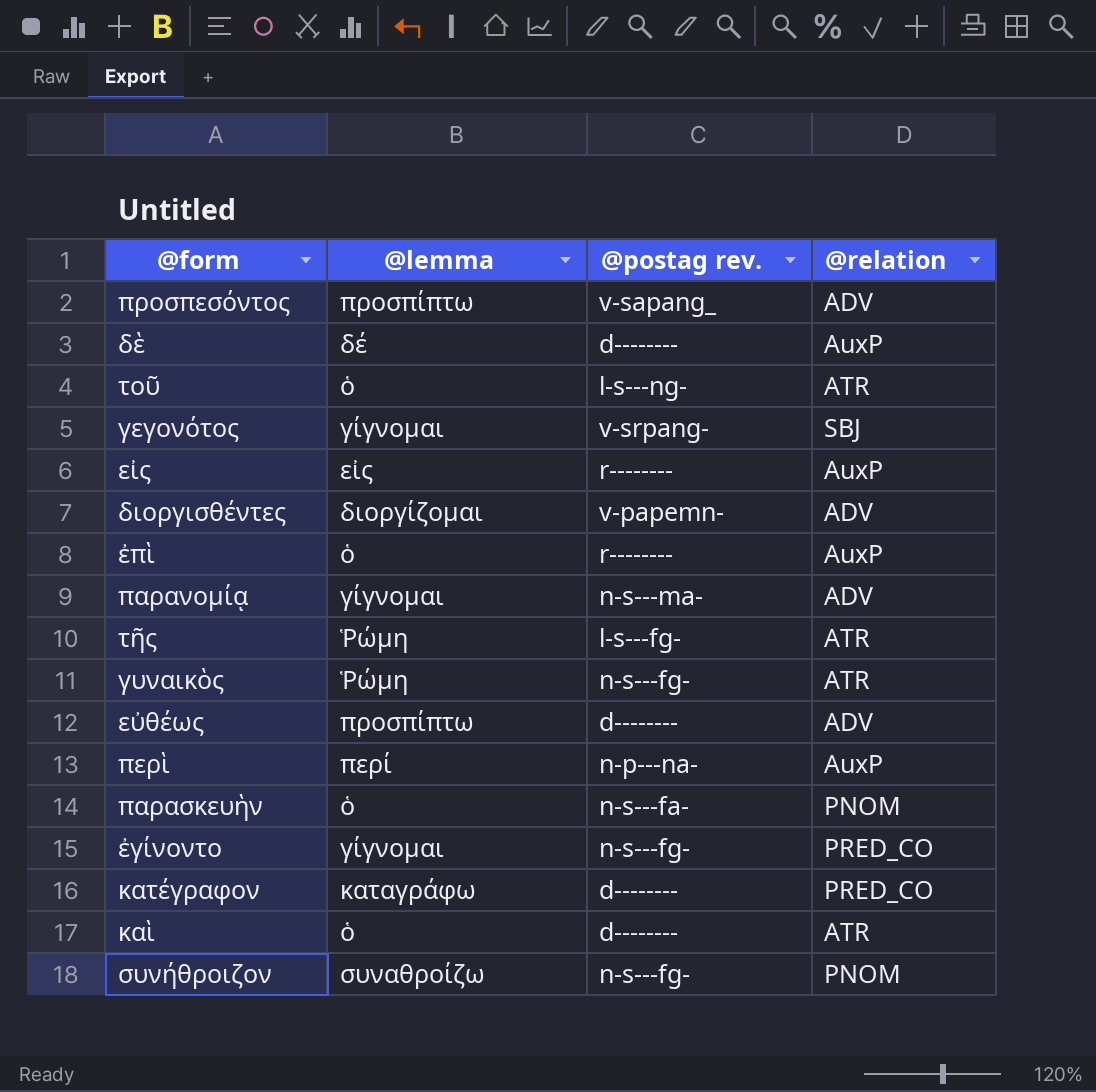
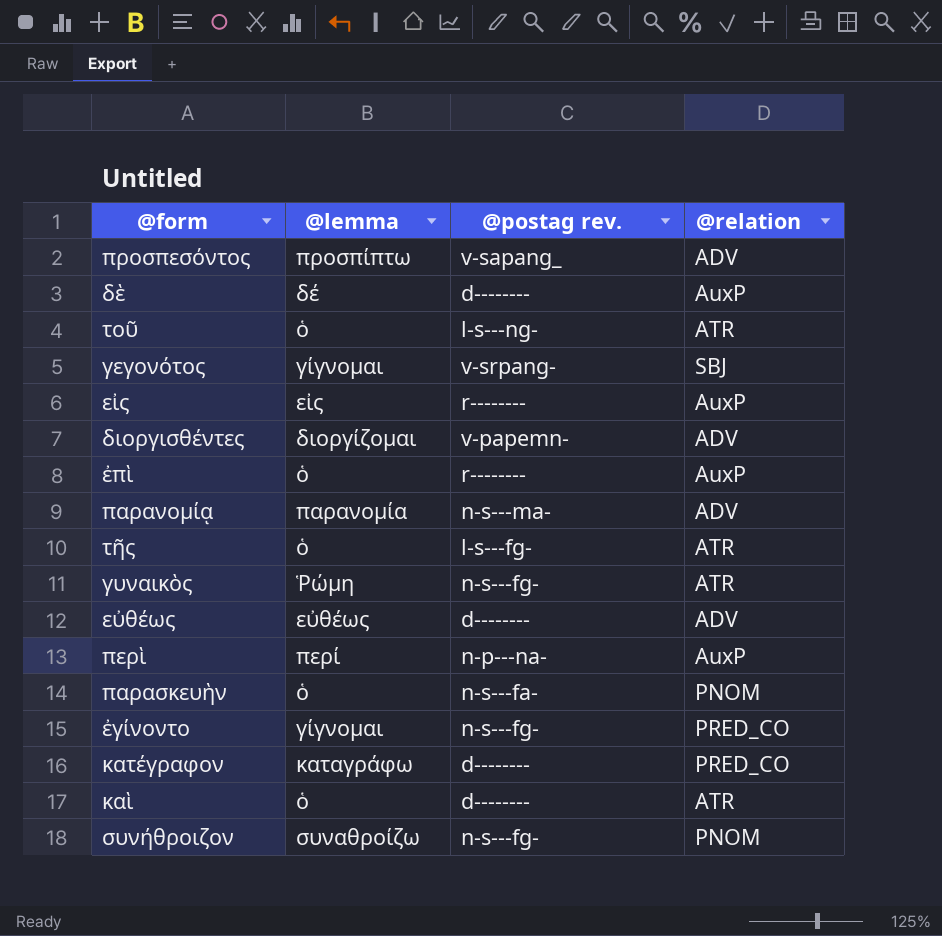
παρανομίᾳ | @lemma: γίγνομαι -> παρανομία
τῆς | @lemma: Ῥώμη -> ὁ
εὐθέως | @lemma: προσπίπτω -> εὐθέως

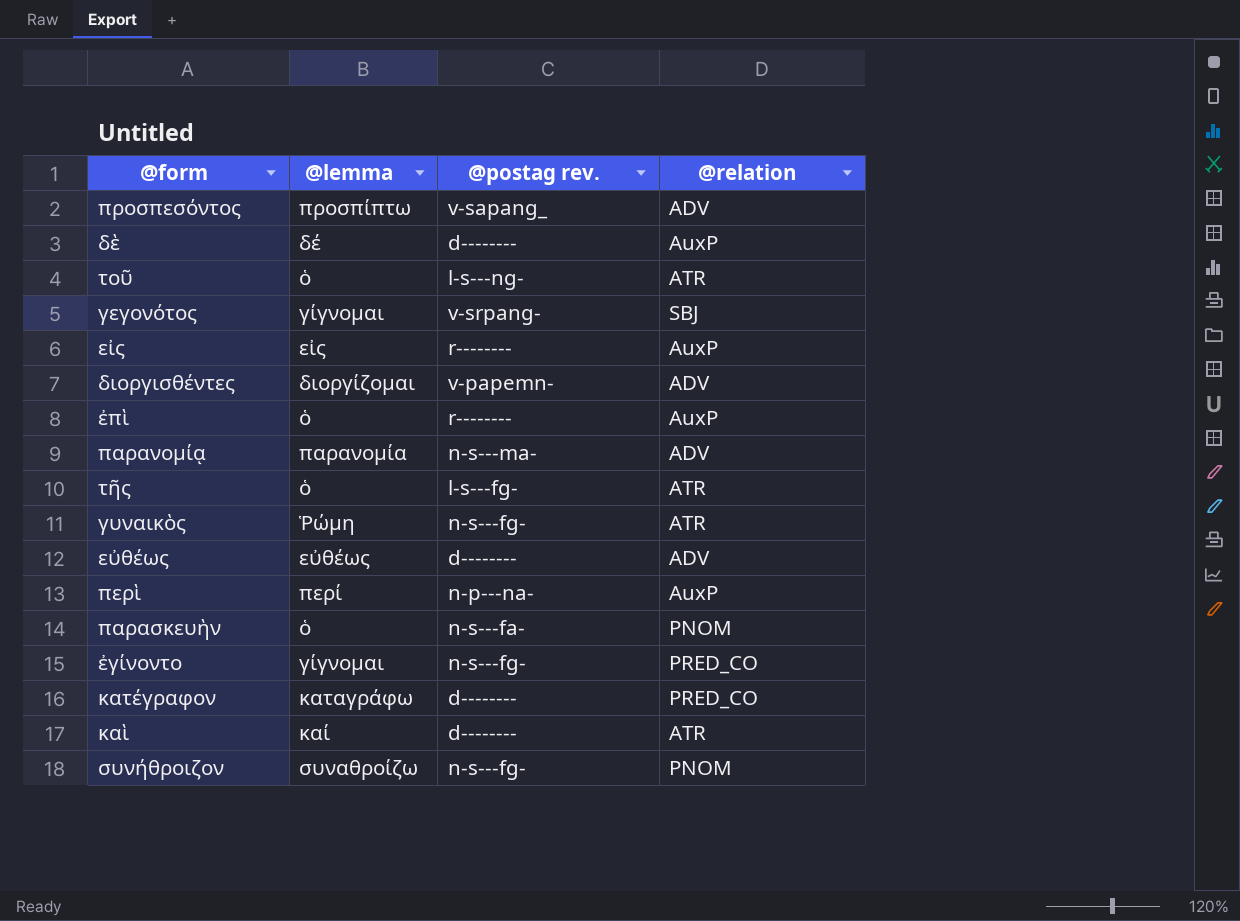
καὶ | @lemma: ὁ -> καί

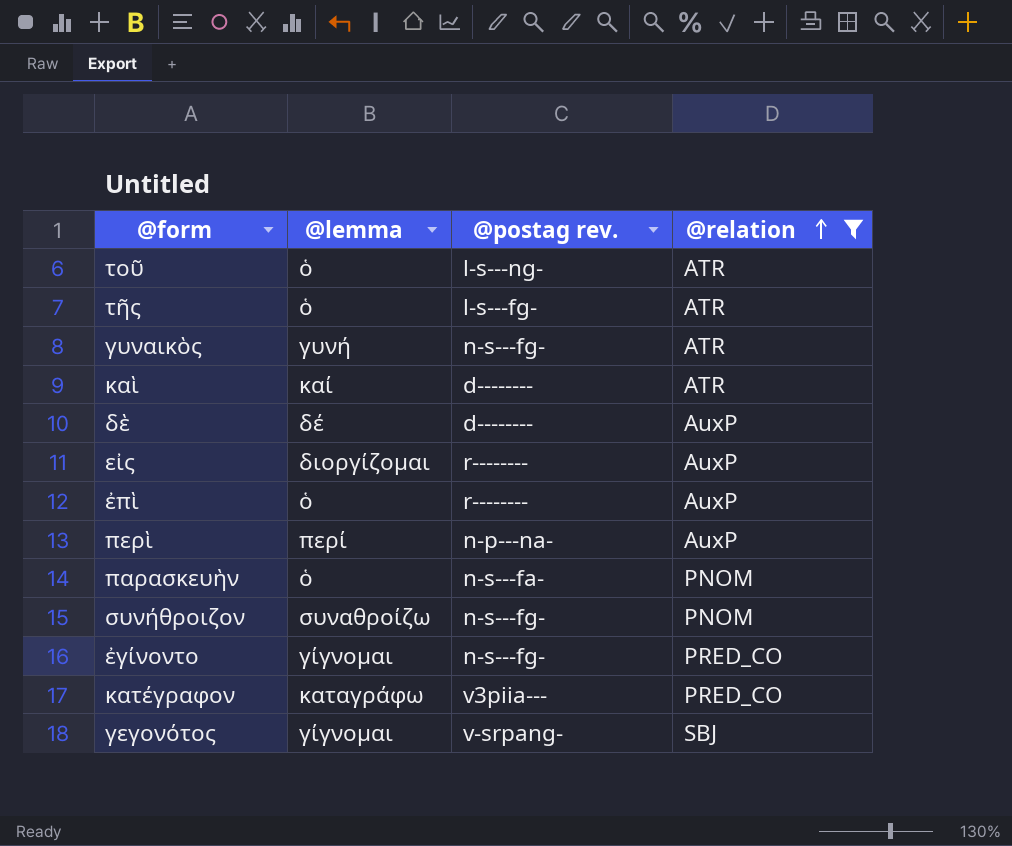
filter: none -> @relation != ADV
row order: none -> @relation ascending
γυναικὸς | @lemma: Ῥώμη -> γυνή
εἰς | @lemma: εἰς -> διοργίζομαι
κατέγραφον | @postag rev.: d-------- -> v3piia---

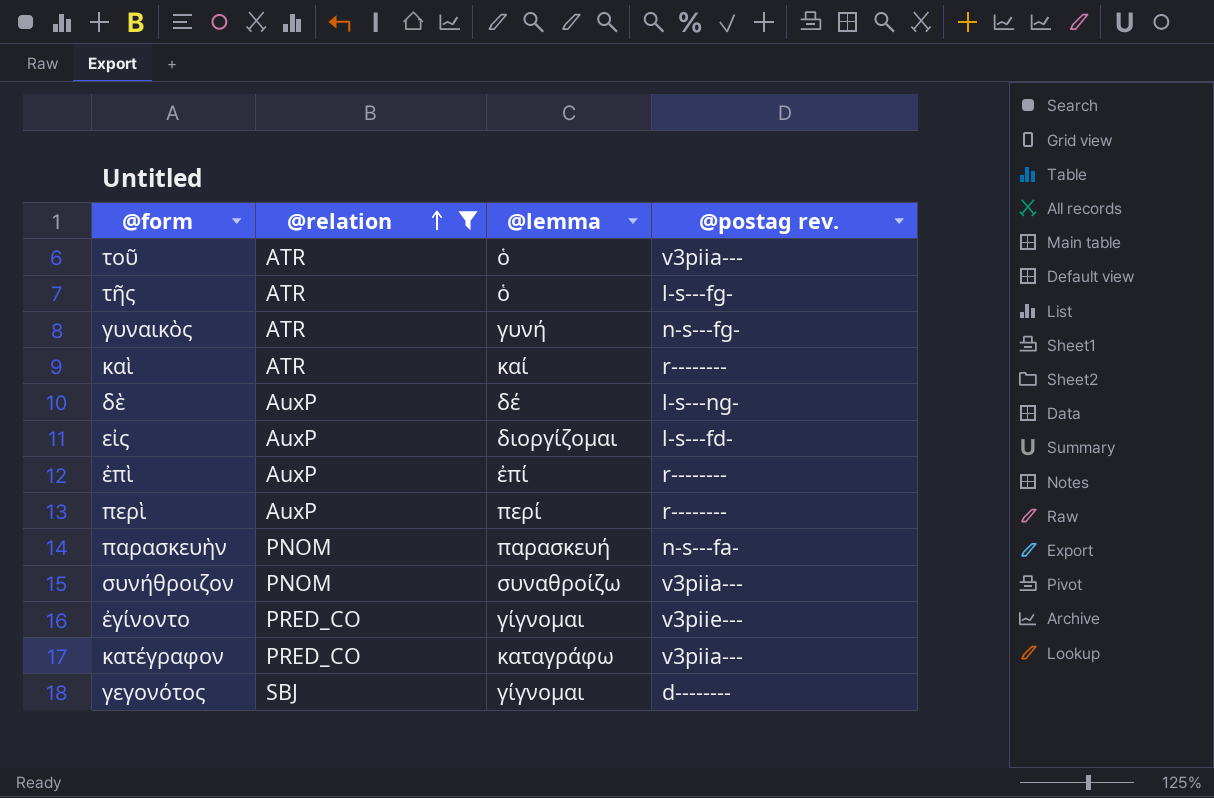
column @relation | position: 4 -> 2
τοῦ | @postag rev.: l-s---ng- -> v3piia---
καὶ | @postag rev.: d-------- -> r--------
δὲ | @postag rev.: d-------- -> l-s---ng-
εἰς | @postag rev.: r-------- -> l-s---fd-
ἐπὶ | @lemma: ὁ -> ἐπί
περὶ | @postag rev.: n-p---na- -> r--------
παρασκευὴν | @lemma: ὁ -> παρασκευή
συνήθροιζον | @postag rev.: n-s---fg- -> v3piia---
ἐγίνοντο | @postag rev.: n-s---fg- -> v3piie---
γεγονότος | @postag rev.: v-srpang- -> d--------

